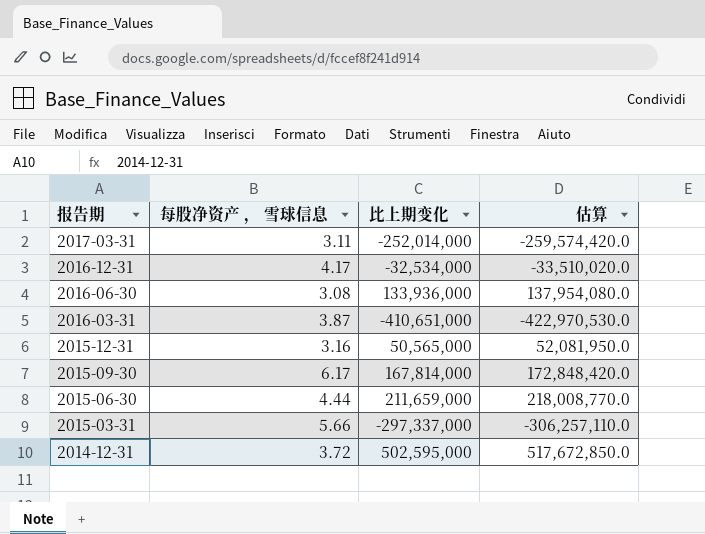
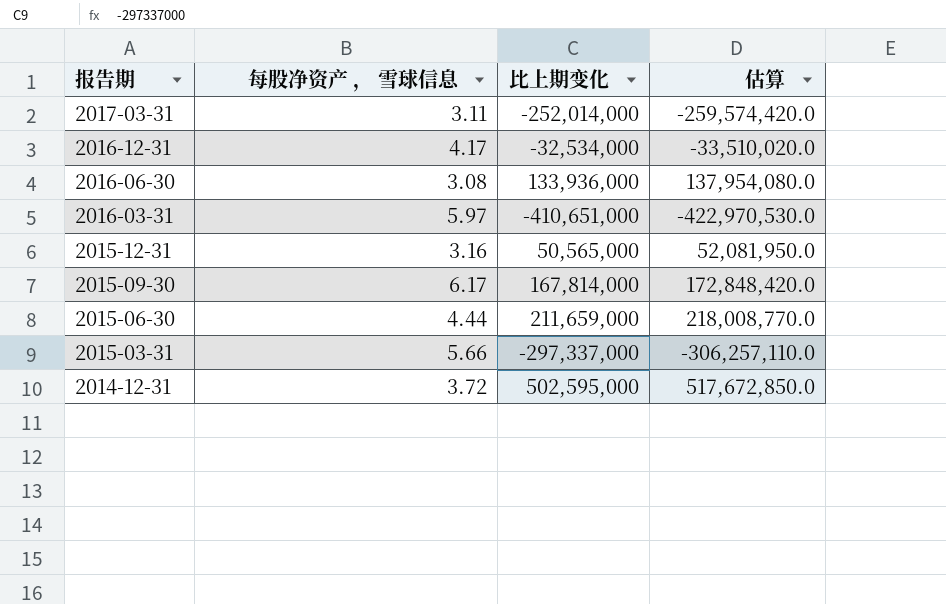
2016-03-31 | 每股净资产 ， 雪球信息: 3.87 -> 5.97

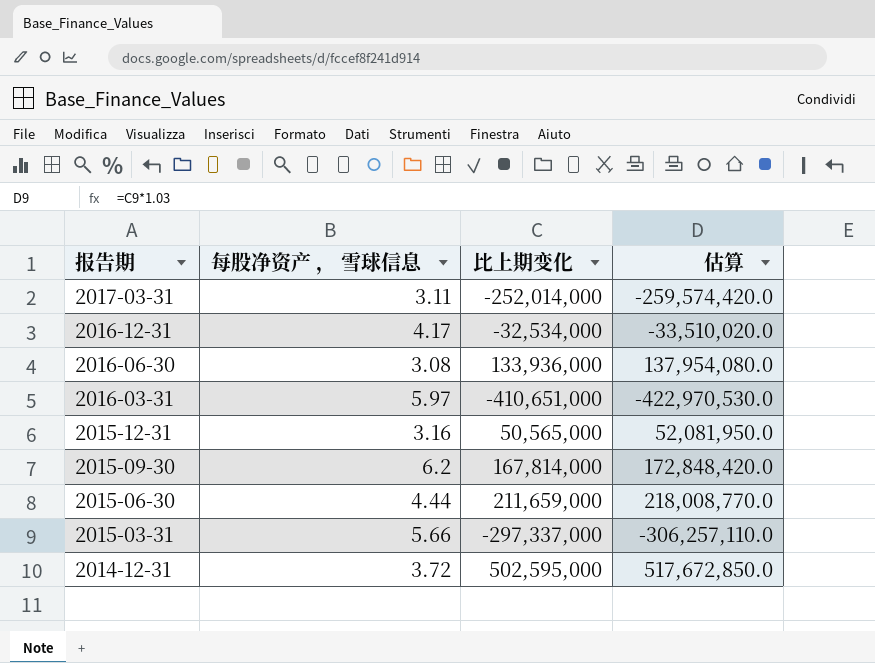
2015-09-30 | 每股净资产 ， 雪球信息: 6.17 -> 6.2

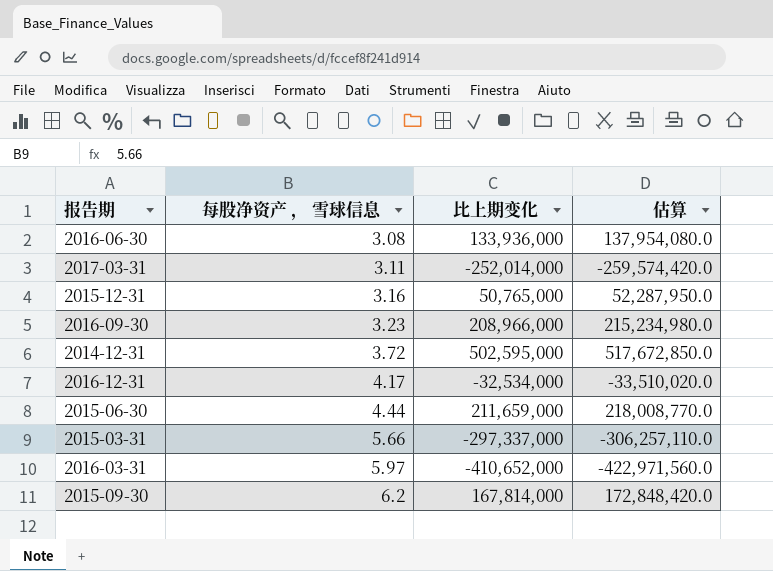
row order: 报告期 descending -> 每股净资产 ， 雪球信息 ascending
2015-12-31 | 比上期变化: 50,565,000 -> 50,765,000
2015-12-31 | 估算: 52,081,950.0 -> 52,287,950.0
row 2016-09-30: none -> 3.23 | 208,966,000 | 215,234,980.0
2016-03-31 | 比上期变化: -410,651,000 -> -410,652,000
2016-03-31 | 估算: -422,970,530.0 -> -422,971,560.0

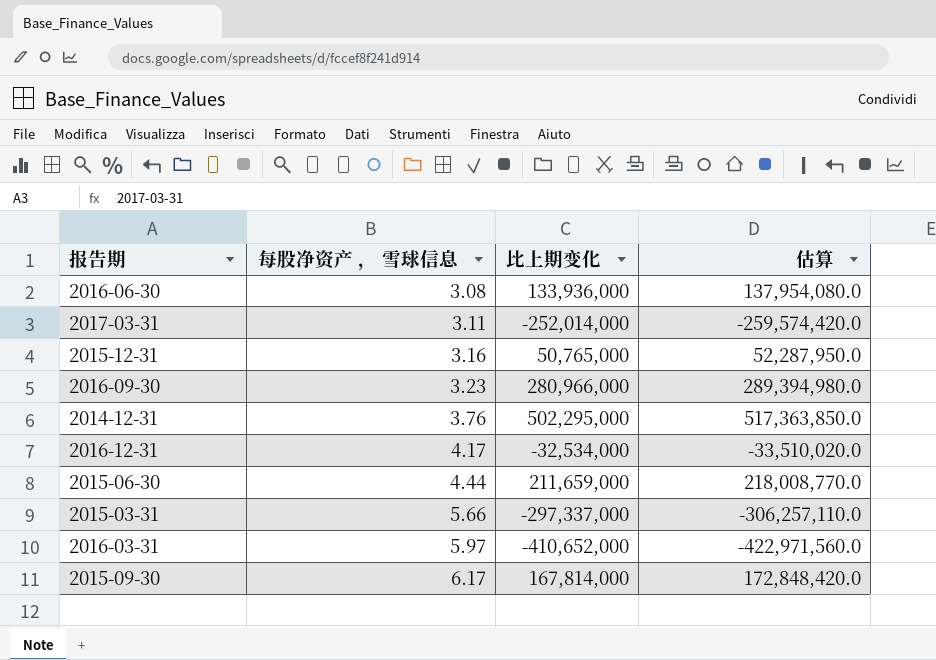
2016-09-30 | 比上期变化: 208,966,000 -> 280,966,000
2016-09-30 | 估算: 215,234,980.0 -> 289,394,980.0
2014-12-31 | 每股净资产 ， 雪球信息: 3.72 -> 3.76
2014-12-31 | 比上期变化: 502,595,000 -> 502,295,000
2014-12-31 | 估算: 517,672,850.0 -> 517,363,850.0
2015-09-30 | 每股净资产 ， 雪球信息: 6.2 -> 6.17

